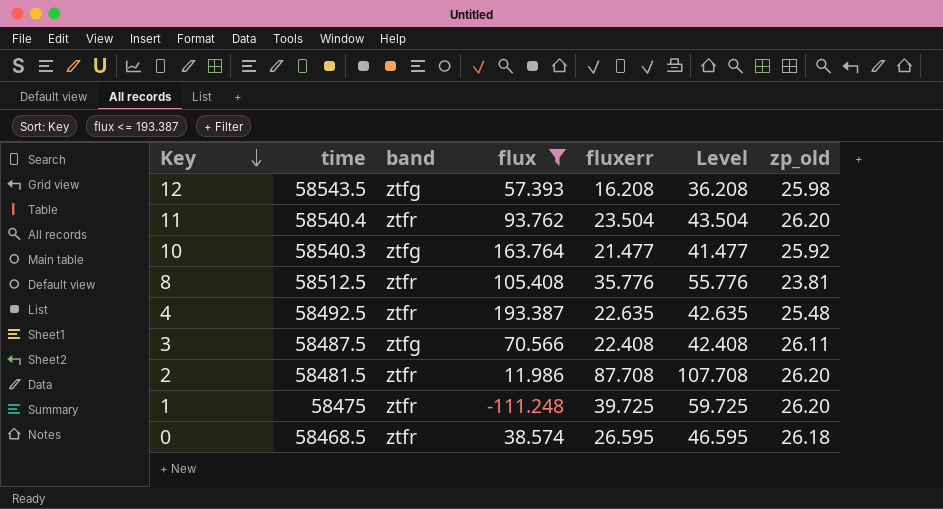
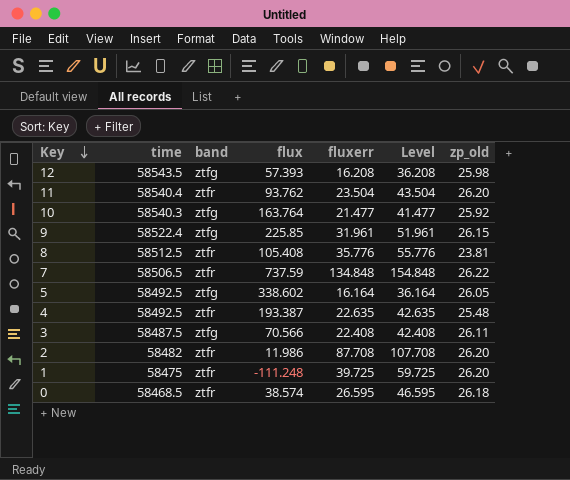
filter: flux <= 193.387 -> none
2 | time: 58481.5 -> 58482

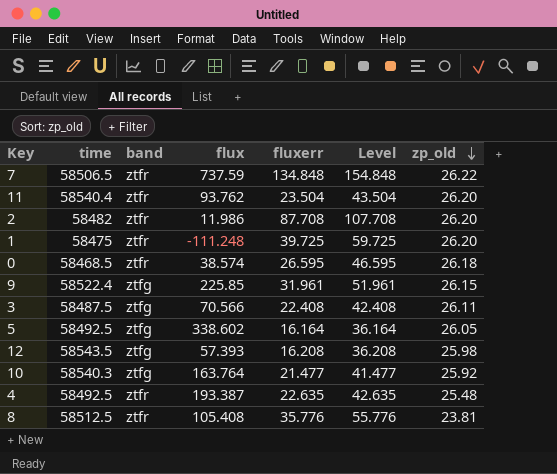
row order: Key descending -> zp_old descending

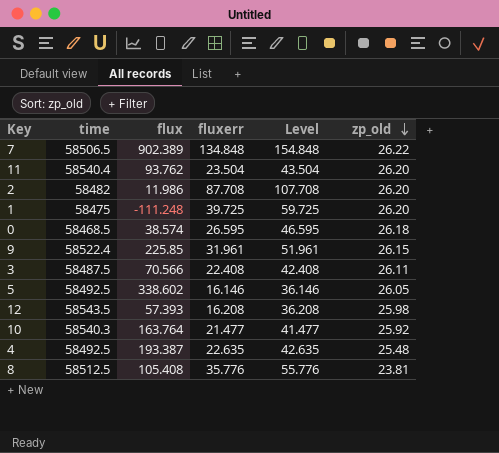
column band | position: 3 -> none
7 | flux: 737.59 -> 902.389
5 | fluxerr: 16.164 -> 16.146
5 | Level: 36.164 -> 36.146

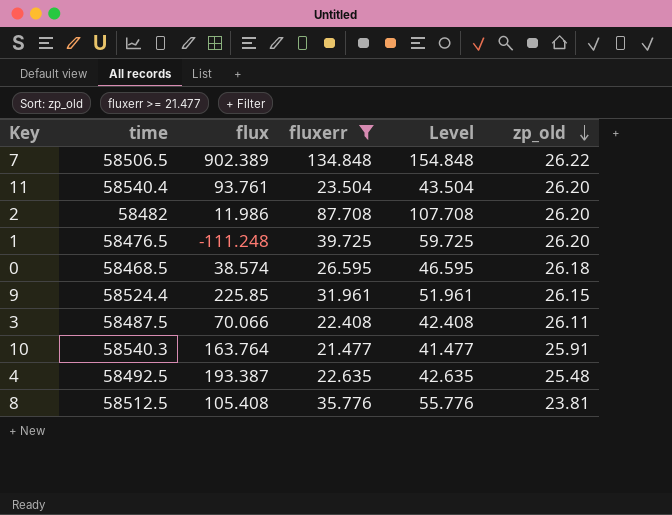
filter: none -> fluxerr >= 21.477
11 | flux: 93.762 -> 93.761
1 | time: 58475 -> 58476.5
9 | time: 58522.4 -> 58524.4
3 | flux: 70.566 -> 70.066
10 | zp_old: 25.92 -> 25.91

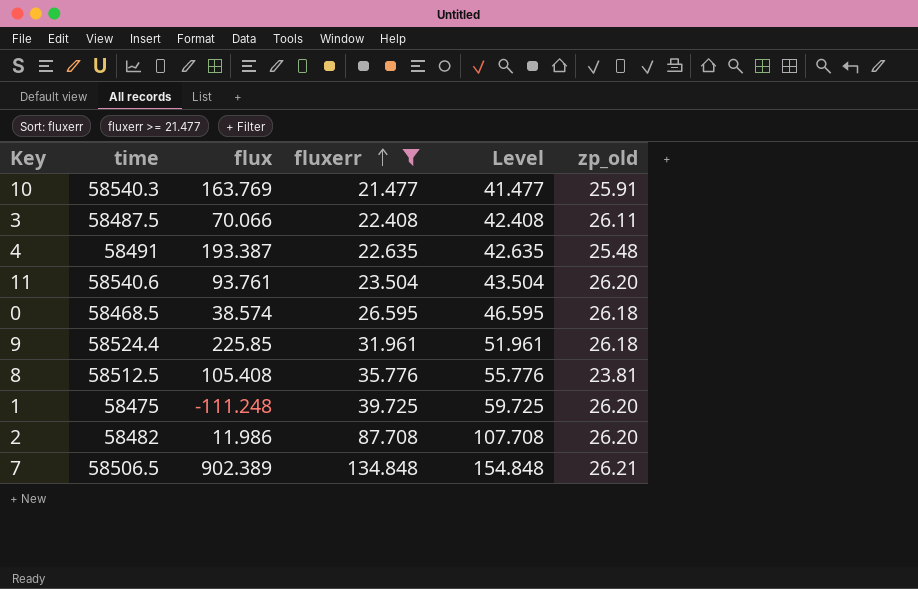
row order: zp_old descending -> fluxerr ascending
10 | flux: 163.764 -> 163.769
4 | time: 58492.5 -> 58491
11 | time: 58540.4 -> 58540.6
9 | zp_old: 26.15 -> 26.18
1 | time: 58476.5 -> 58475
7 | zp_old: 26.22 -> 26.21

